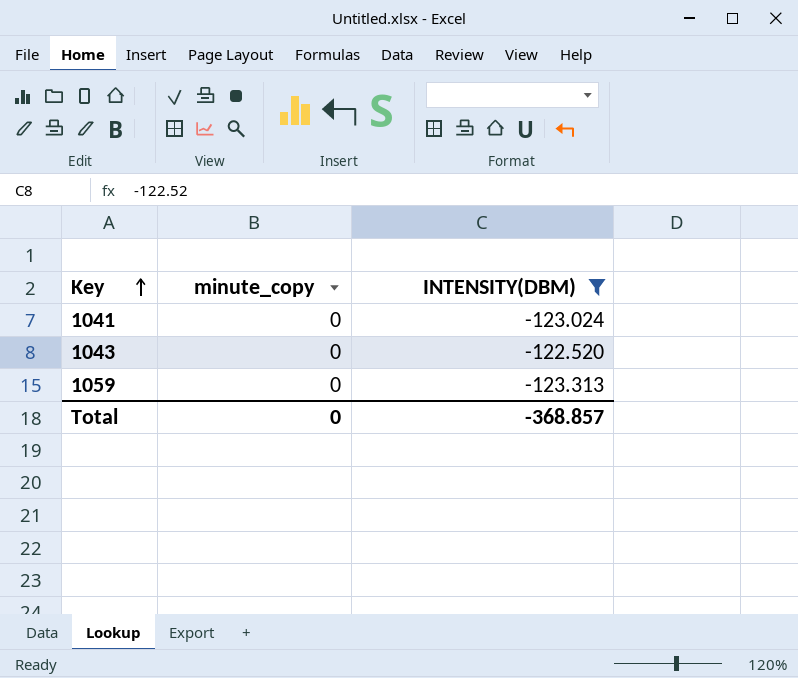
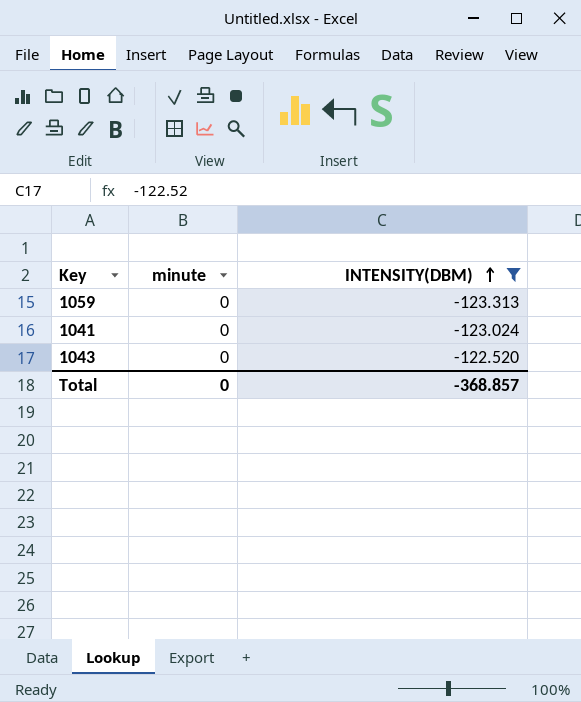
row order: Key ascending -> INTENSITY(DBM) ascending
column name: minute_copy -> minute

